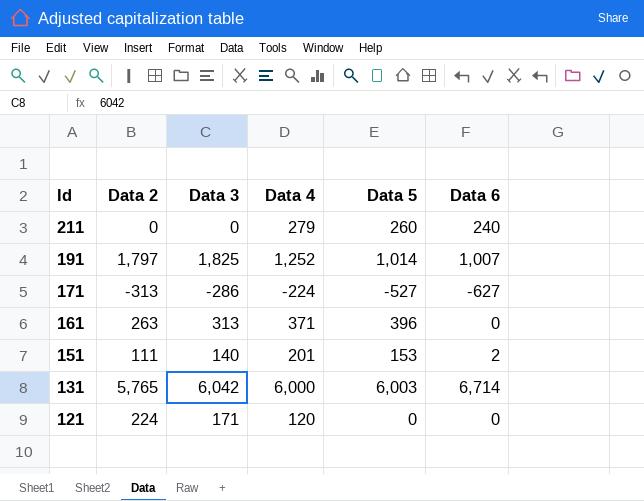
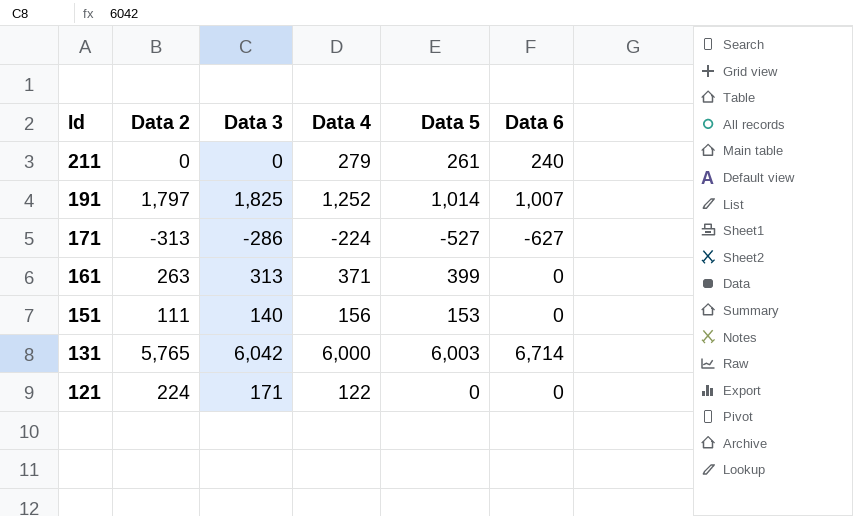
211 | Data 5: 260 -> 261
161 | Data 5: 396 -> 399
151 | Data 4: 201 -> 156
151 | Data 6: 2 -> 0
121 | Data 4: 120 -> 122

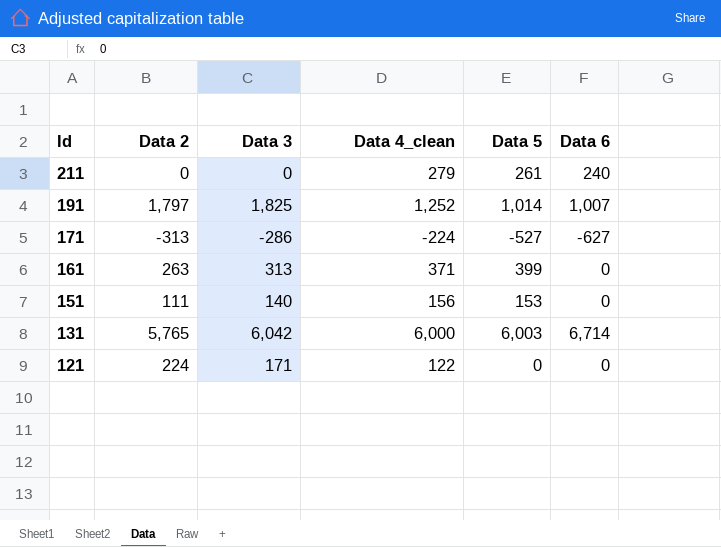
column name: Data 4 -> Data 4_clean

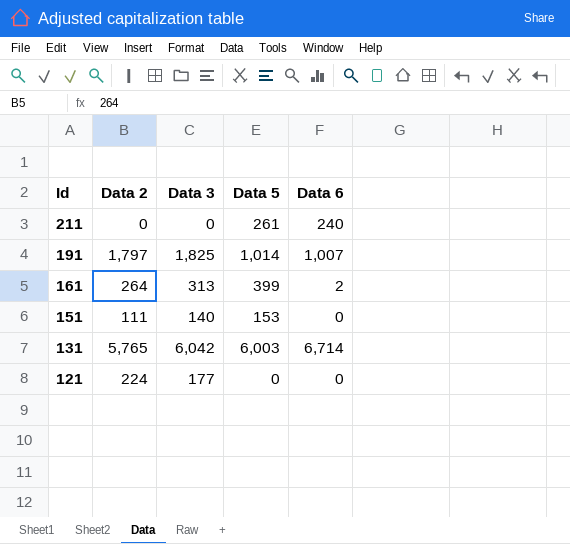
column Data 4_clean | position: 4 -> none
row 171: -313 | -286 | -224 | -527 | -627 -> none
161 | Data 2: 263 -> 264
161 | Data 6: 0 -> 2
121 | Data 3: 171 -> 177

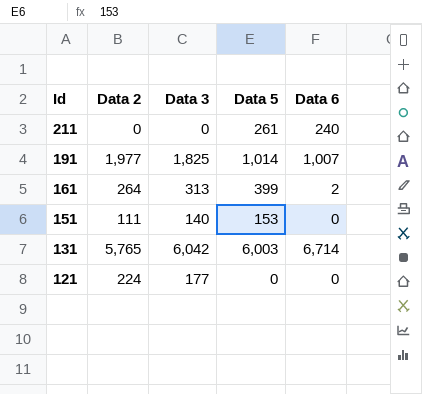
191 | Data 2: 1,797 -> 1,977

